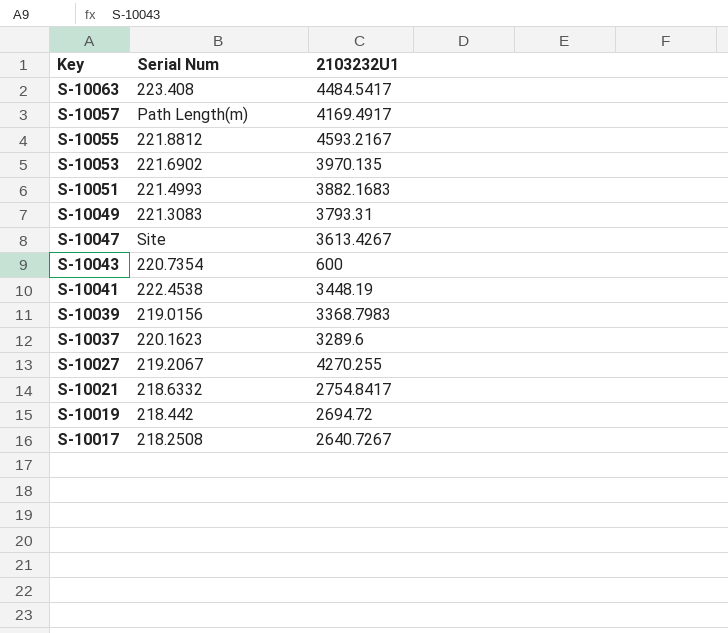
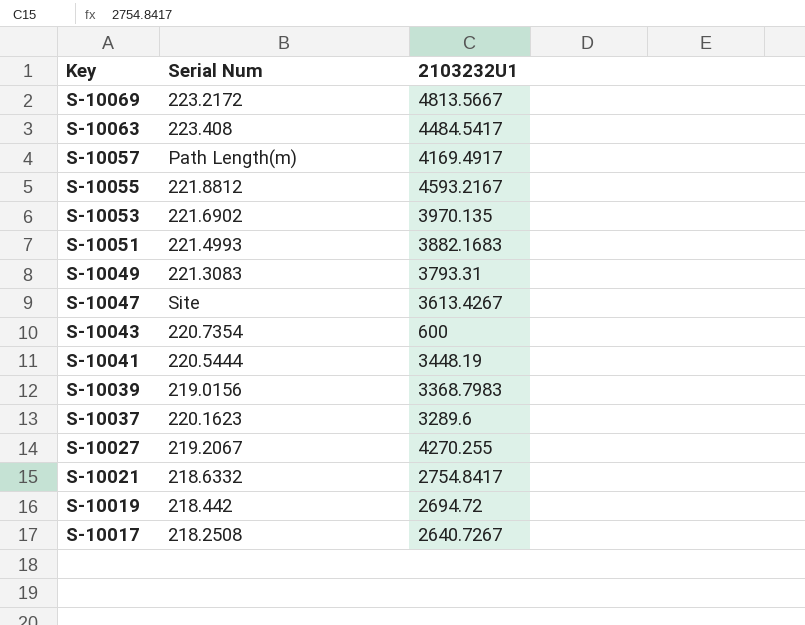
row S-10069: none -> 223.2172 | 4813.5667
S-10041 | Serial Num: 222.4538 -> 220.5444

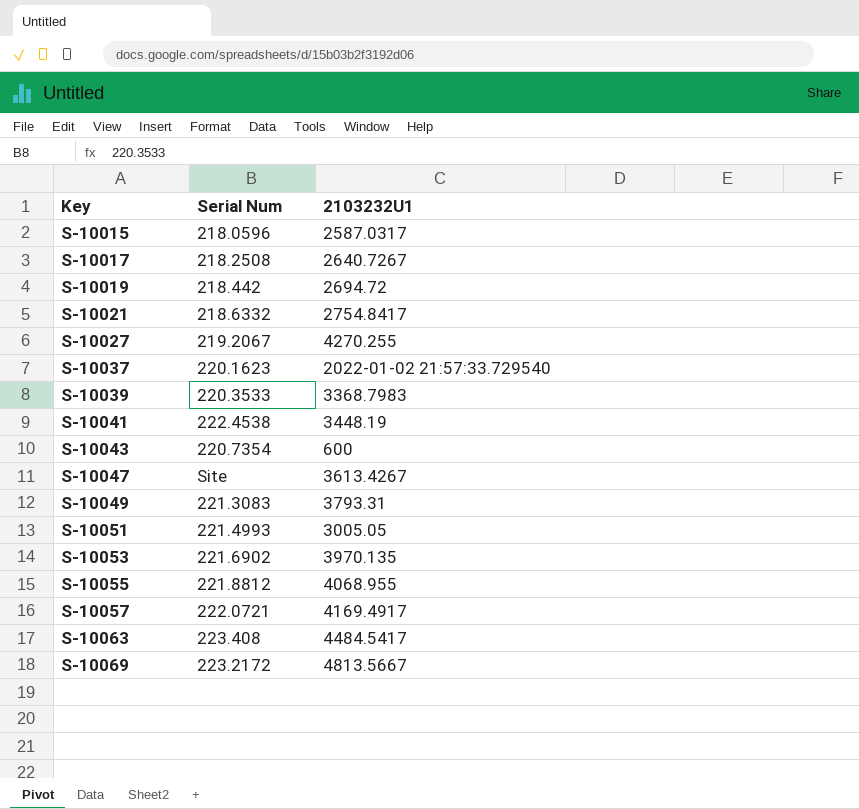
row order: Key descending -> Key ascending
row S-10015: none -> 218.0596 | 2587.0317
S-10037 | 2103232U1: 3289.6 -> 2022-01-02 21:57:33.729540
S-10039 | Serial Num: 219.0156 -> 220.3533
S-10041 | Serial Num: 220.5444 -> 222.4538
S-10051 | 2103232U1: 3882.1683 -> 3005.05
S-10055 | 2103232U1: 4593.2167 -> 4068.955
S-10057 | Serial Num: Path Length(m) -> 222.0721

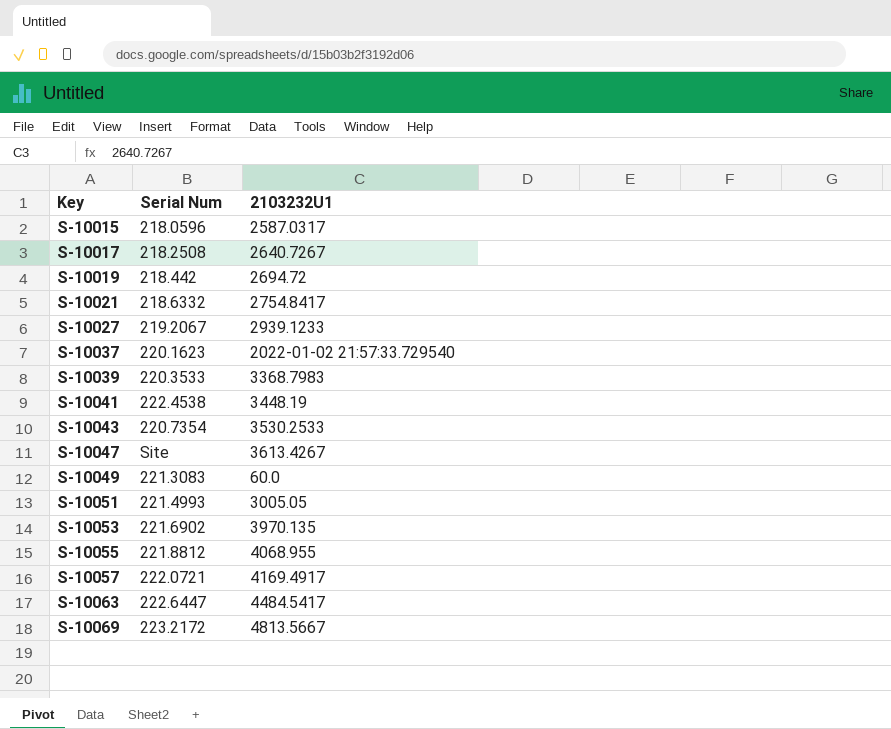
S-10027 | 2103232U1: 4270.255 -> 2939.1233
S-10043 | 2103232U1: 600 -> 3530.2533
S-10049 | 2103232U1: 3793.31 -> 60.0
S-10063 | Serial Num: 223.408 -> 222.6447

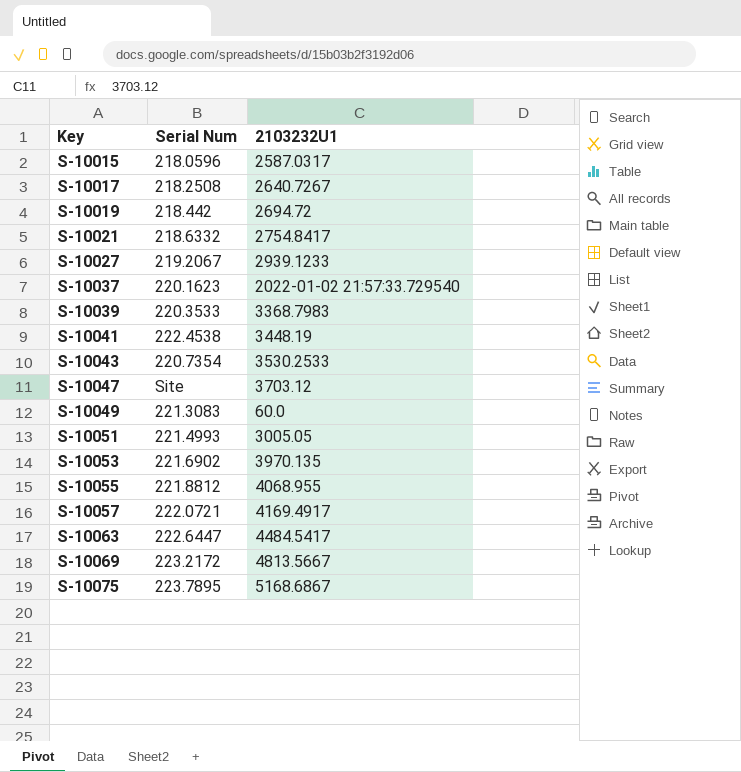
S-10047 | 2103232U1: 3613.4267 -> 3703.12
row S-10075: none -> 223.7895 | 5168.6867

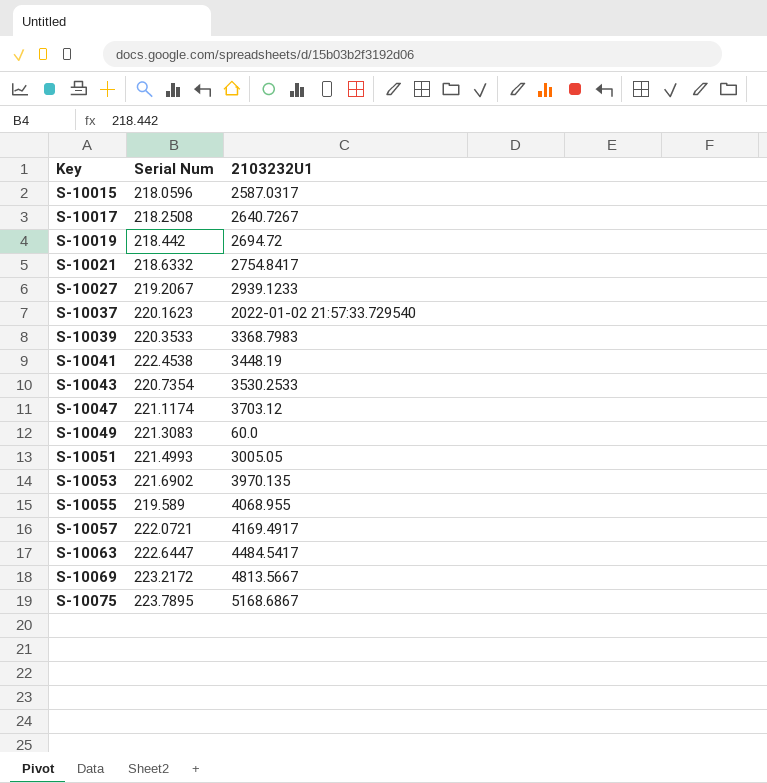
S-10047 | Serial Num: Site -> 221.1174
S-10055 | Serial Num: 221.8812 -> 219.589

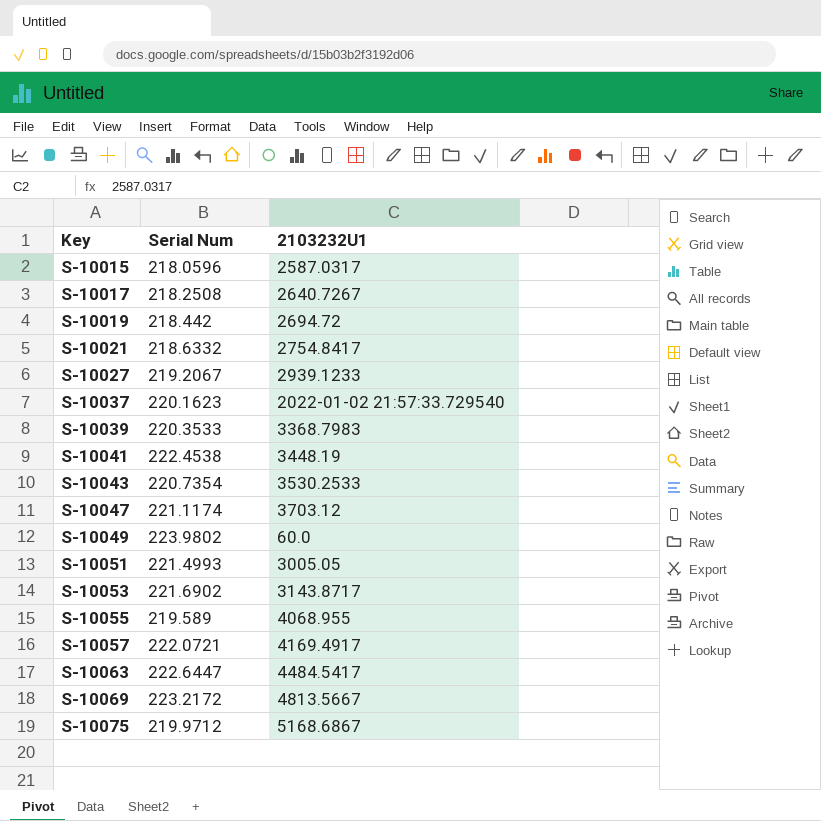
S-10049 | Serial Num: 221.3083 -> 223.9802
S-10053 | 2103232U1: 3970.135 -> 3143.8717
S-10075 | Serial Num: 223.7895 -> 219.9712

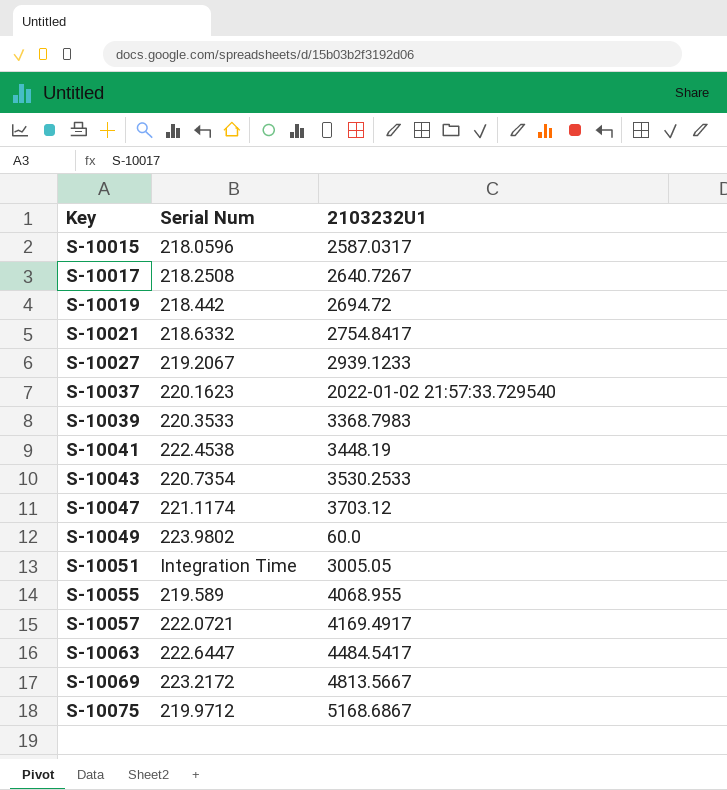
row S-10053: 221.6902 | 3143.8717 -> none
S-10051 | Serial Num: 221.4993 -> Integration Time

